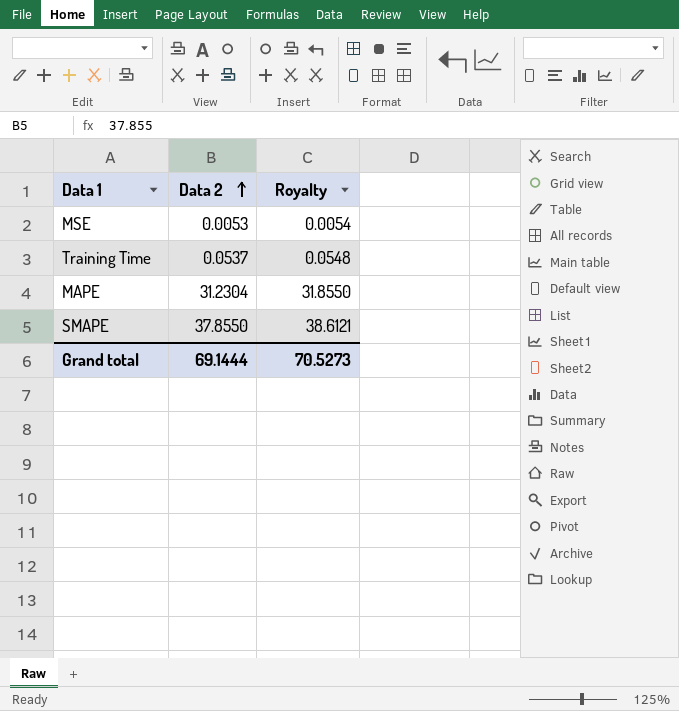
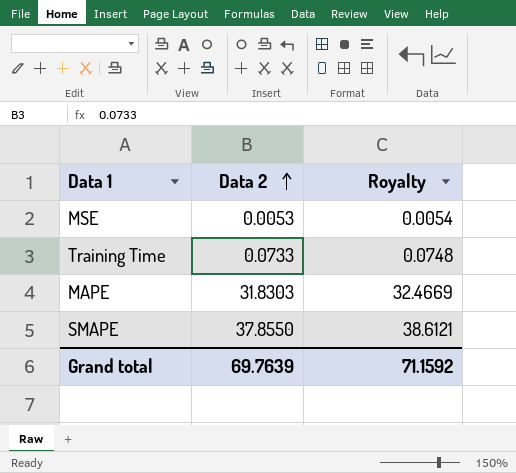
Training Time | Data 2: 0.0537 -> 0.0733
Training Time | Royalty: 0.0548 -> 0.0748
MAPE | Data 2: 31.2304 -> 31.8303
MAPE | Royalty: 31.8550 -> 32.4669
Grand total | Data 2: 69.1444 -> 69.7639
Grand total | Royalty: 70.5273 -> 71.1592

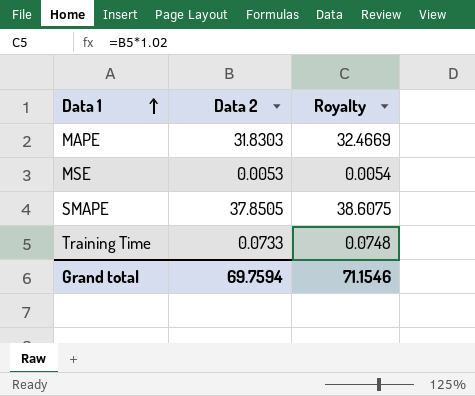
row order: Data 2 ascending -> Data 1 ascending
SMAPE | Data 2: 37.8550 -> 37.8505
SMAPE | Royalty: 38.6121 -> 38.6075
Grand total | Data 2: 69.7639 -> 69.7594
Grand total | Royalty: 71.1592 -> 71.1546

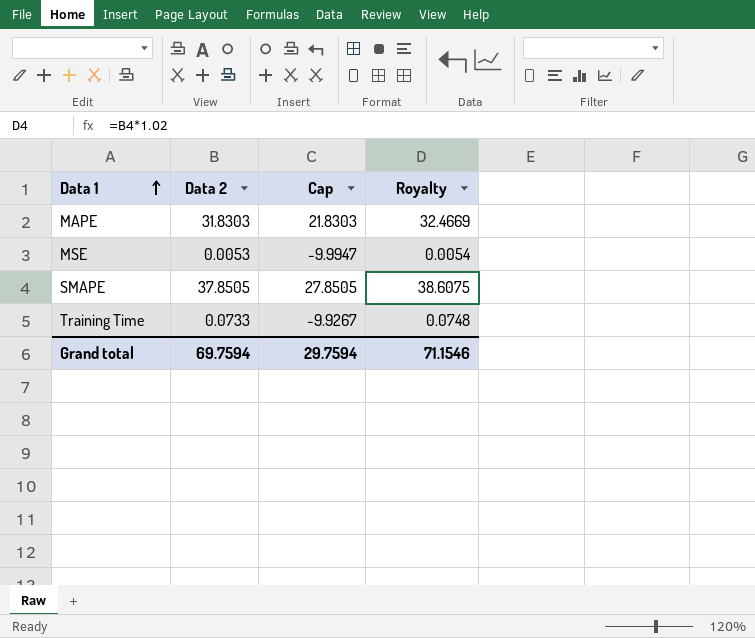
column Cap | formula: none -> [Data 2] - 10

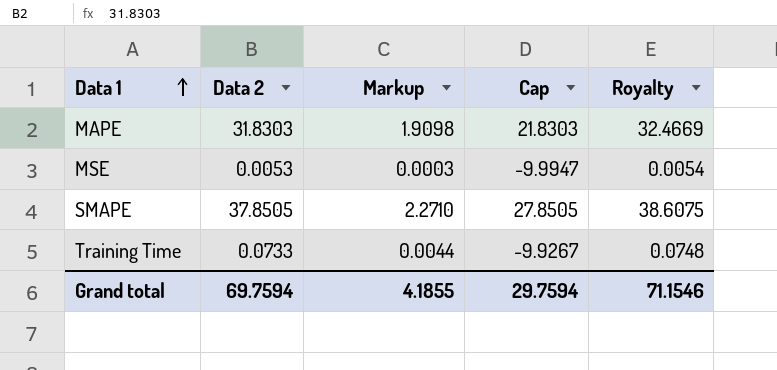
column Markup | formula: none -> [Data 2] * 0.06

